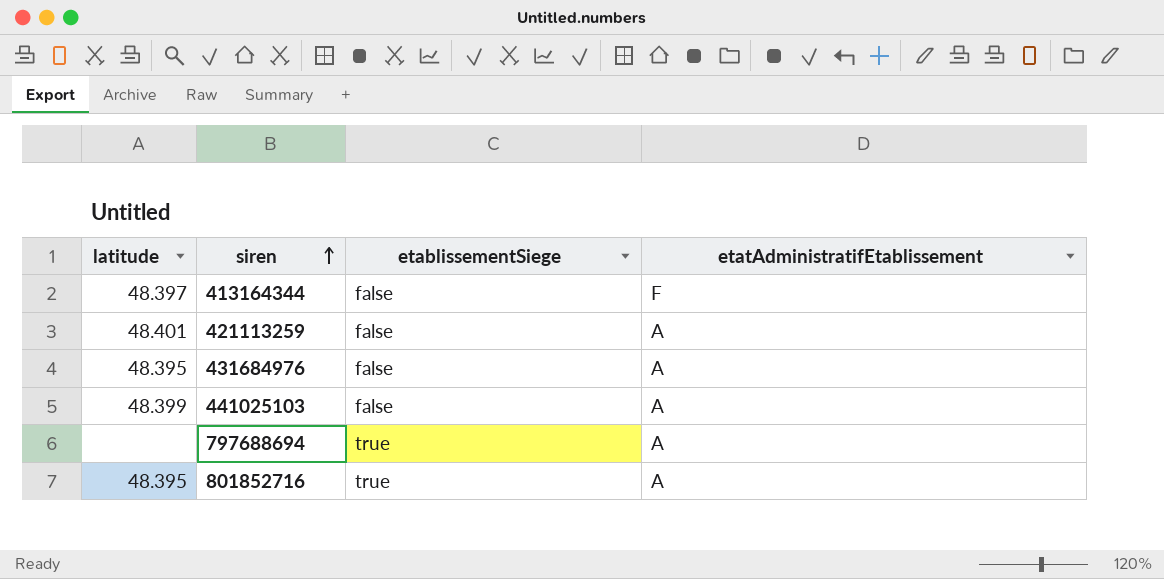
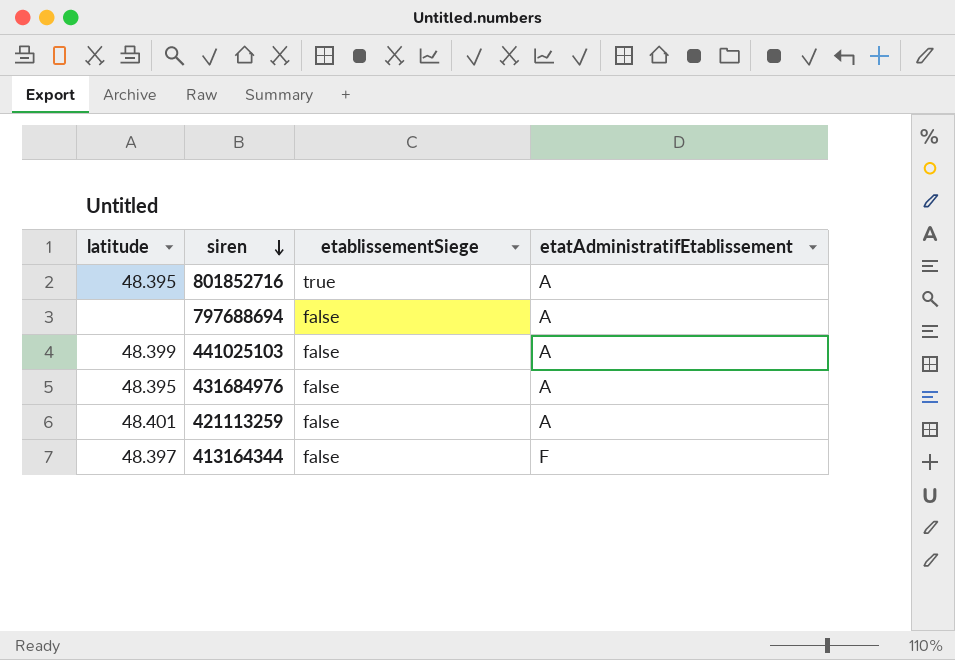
row order: siren ascending -> siren descending
797688694 | etablissementSiege: true -> false

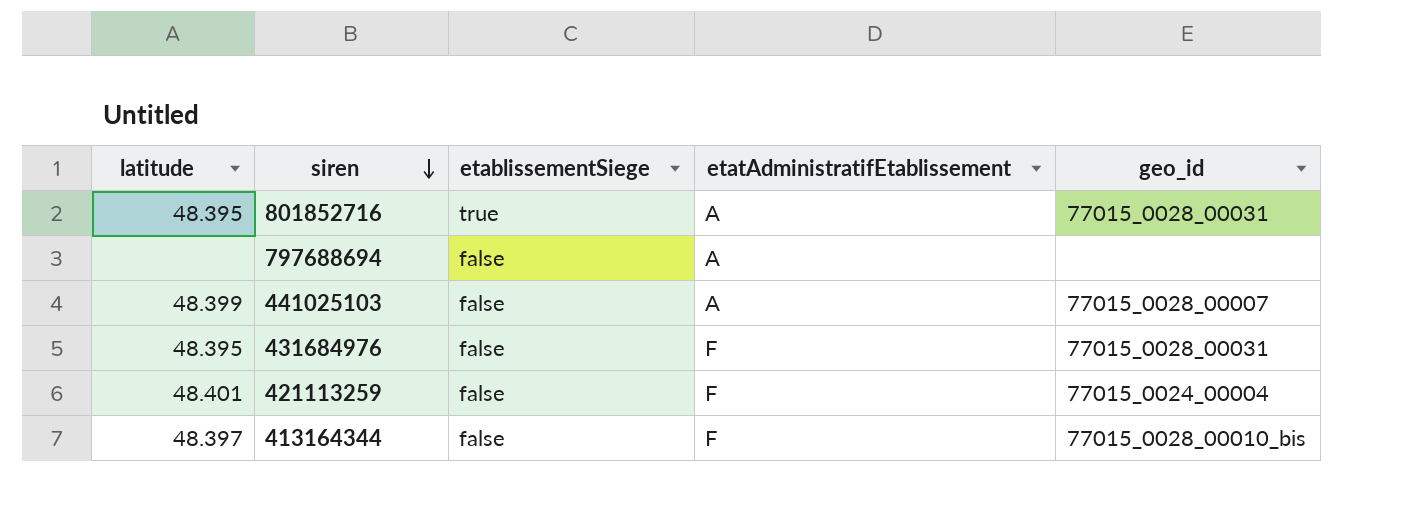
column geo_id | position: none -> 5
431684976 | etatAdministratifEtablissement: A -> F
421113259 | etatAdministratifEtablissement: A -> F

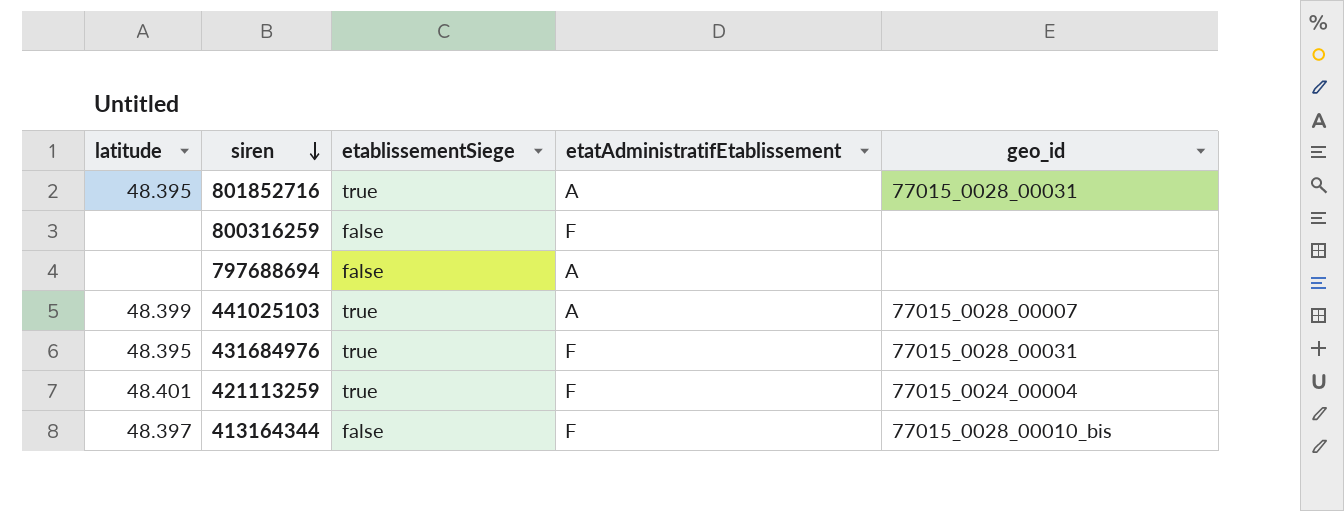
row 800316259: none -> none | false | F | none
441025103 | etablissementSiege: false -> true
431684976 | etablissementSiege: false -> true
421113259 | etablissementSiege: false -> true

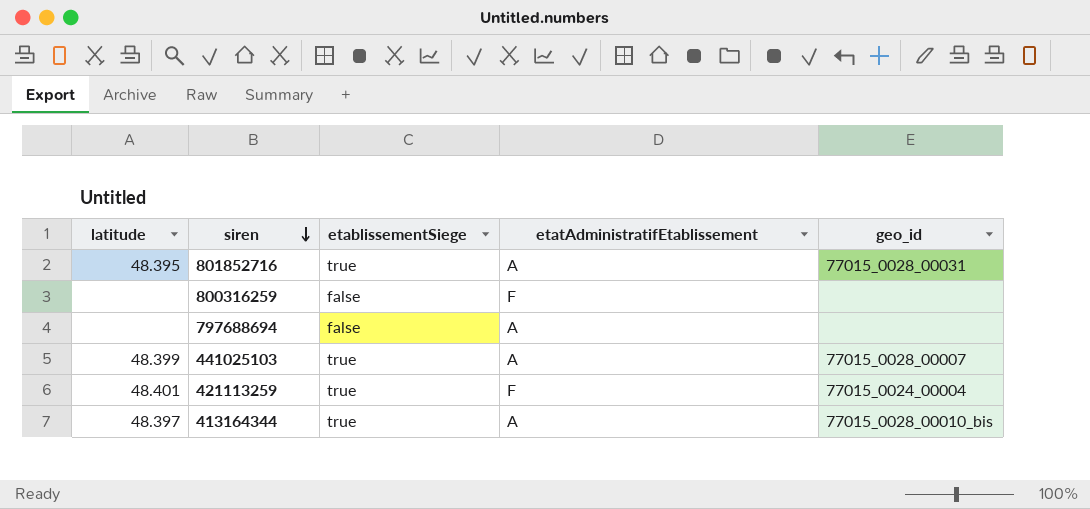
row 431684976: 48.395 | true | F | 77015_0028_00031 -> none
413164344 | etablissementSiege: false -> true
413164344 | etatAdministratifEtablissement: F -> A

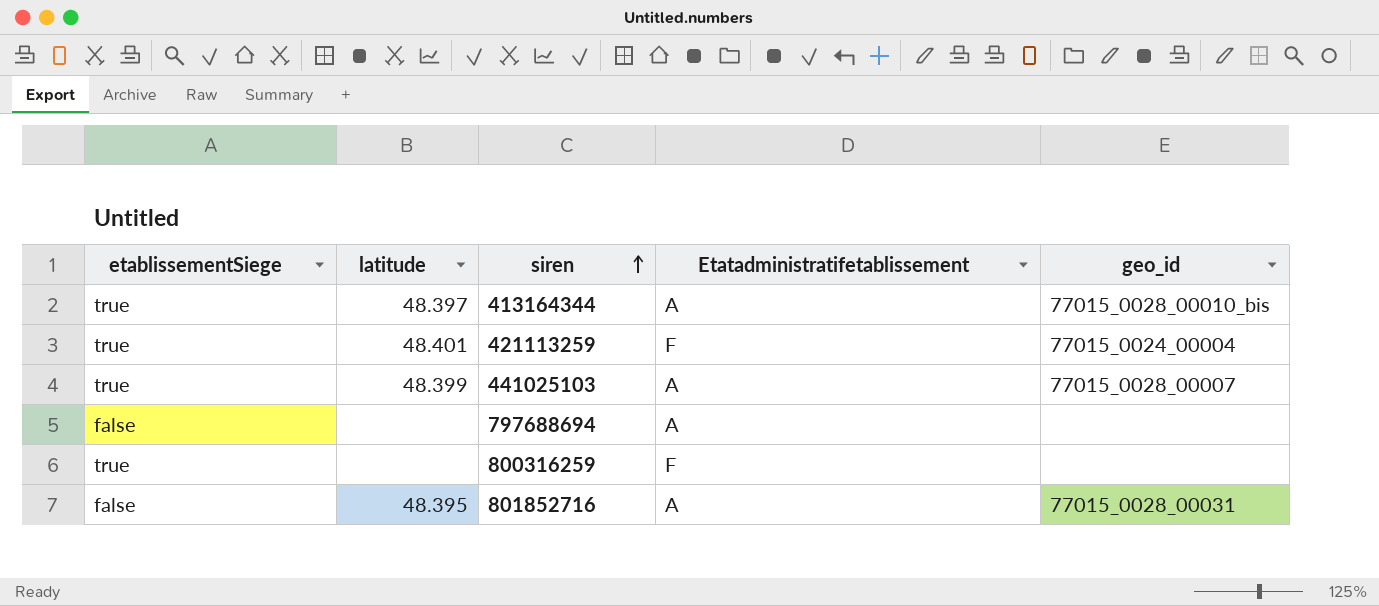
row order: siren descending -> siren ascending
column etablissementSiege | position: 3 -> 1
column name: etatAdministratifEtablissement -> Etatadministratifetablissement
800316259 | etablissementSiege: false -> true
801852716 | etablissementSiege: true -> false

